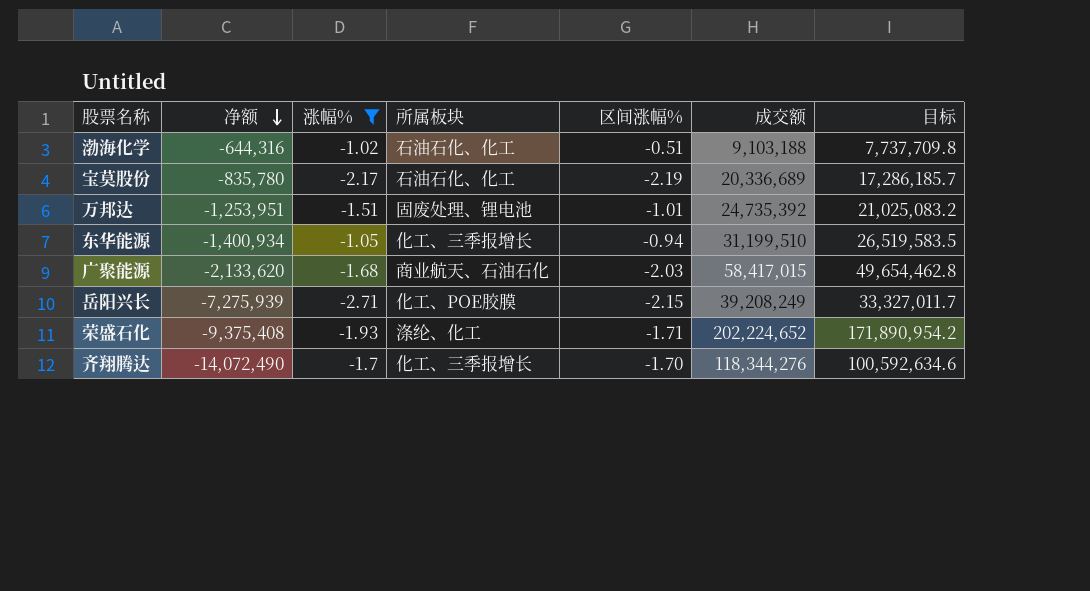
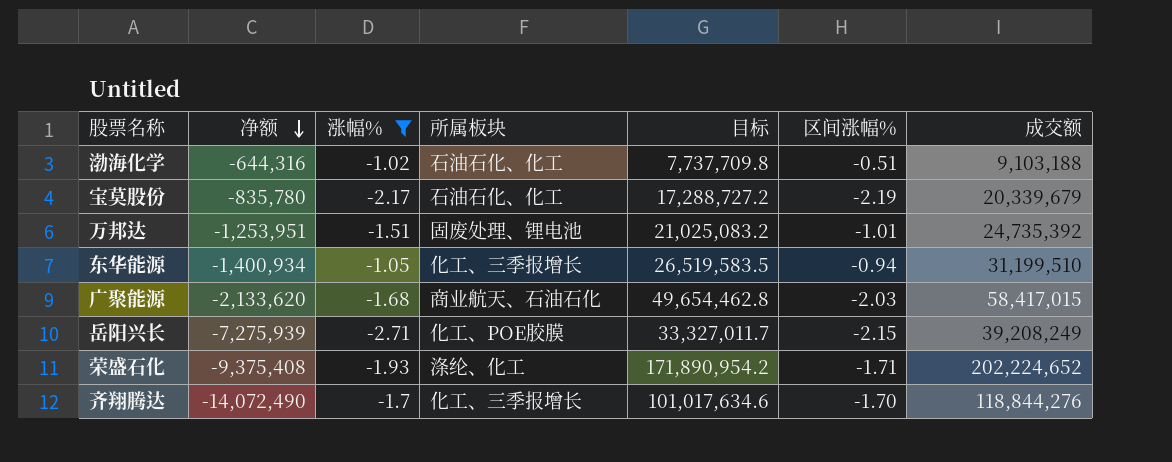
column 目标 | position: 7 -> 5
宝莫股份 | 目标: 17,286,185.7 -> 17,288,727.2
宝莫股份 | 成交额: 20,336,689 -> 20,339,679
齐翔腾达 | 目标: 100,592,634.6 -> 101,017,634.6
齐翔腾达 | 成交额: 118,344,276 -> 118,844,276

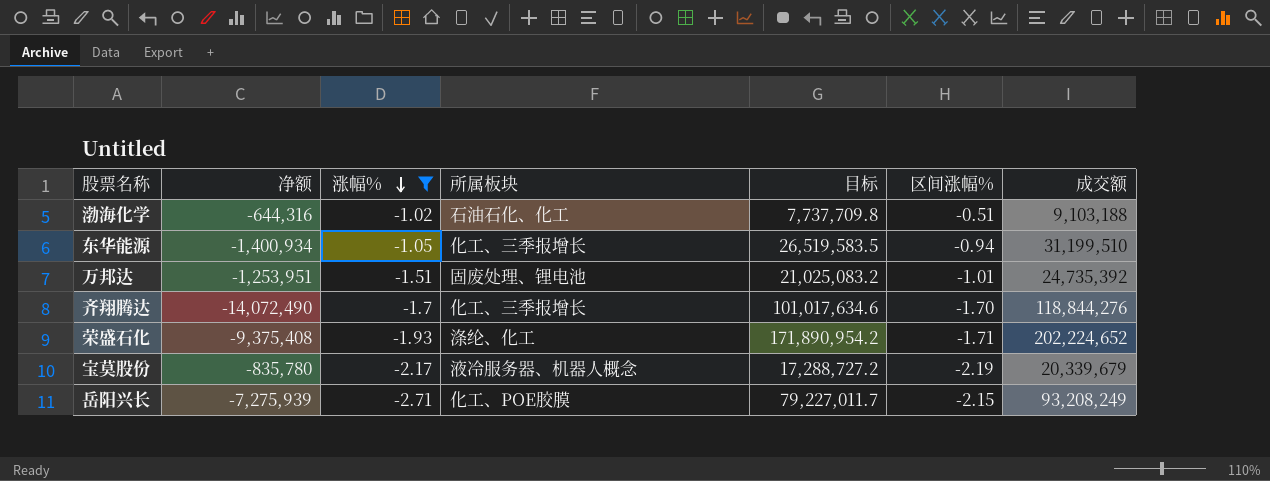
row order: 净额 descending -> 涨幅% descending
row 广聚能源: -2,133,620 | -1.68 | 商业航天、石油石化 | 49,654,462.8 | -2.03 | 58,417,015 -> none
宝莫股份 | 所属板块: 石油石化、化工 -> 液冷服务器、机器人概念
岳阳兴长 | 目标: 33,327,011.7 -> 79,227,011.7
岳阳兴长 | 成交额: 39,208,249 -> 93,208,249

